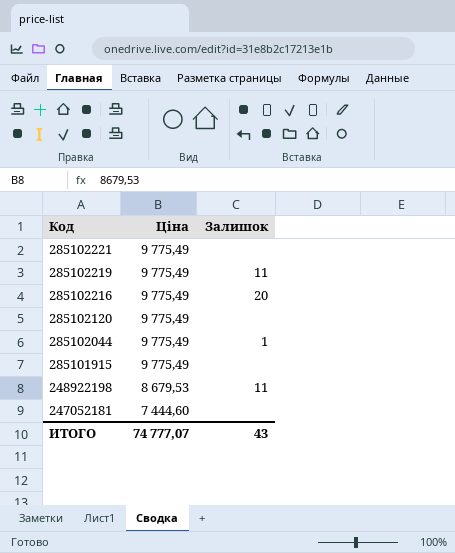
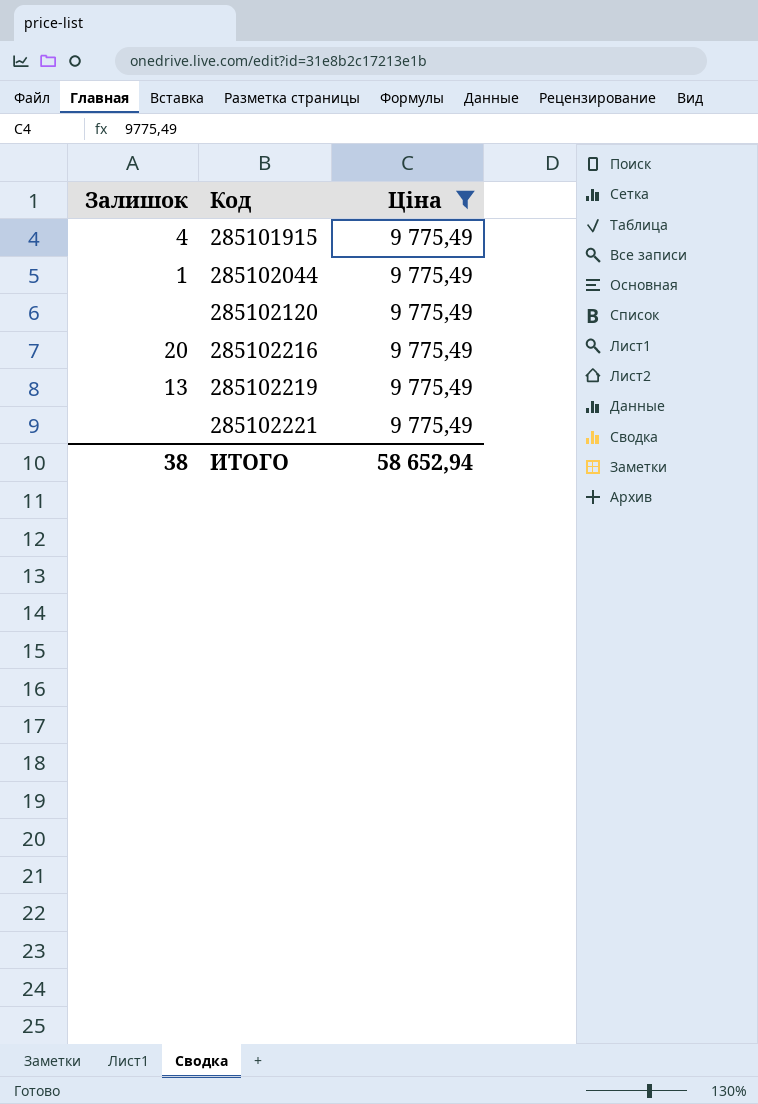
filter: none -> Ціна = 9 775,49
row order: Код descending -> Код ascending
column Залишок | position: 3 -> 1
285101915 | Залишок: none -> 4
285102219 | Залишок: 11 -> 13
ИТОГО | Залишок: 43 -> 38
ИТОГО | Ціна: 74 777,07 -> 58 652,94

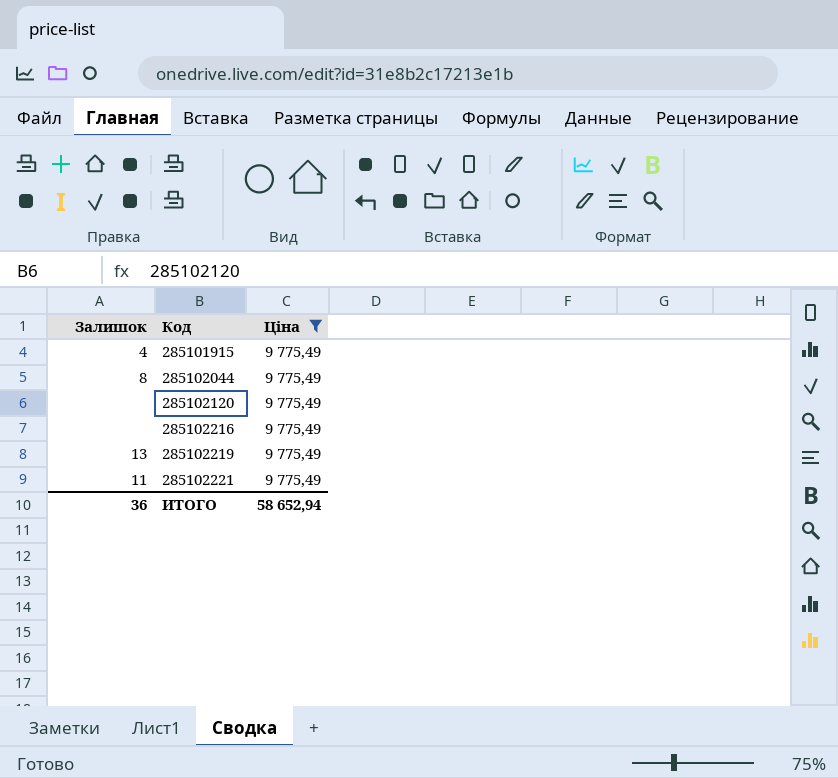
285102044 | Залишок: 1 -> 8
285102216 | Залишок: 20 -> none
285102221 | Залишок: none -> 11
ИТОГО | Залишок: 38 -> 36

